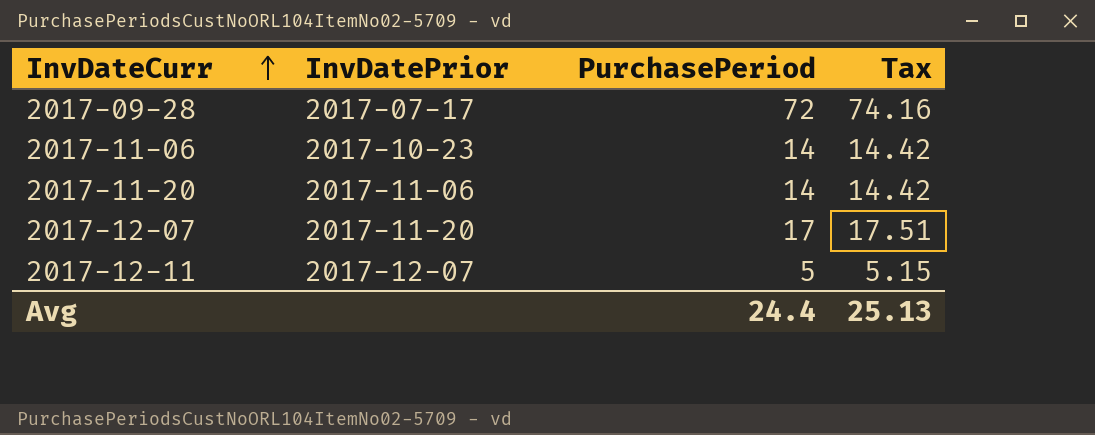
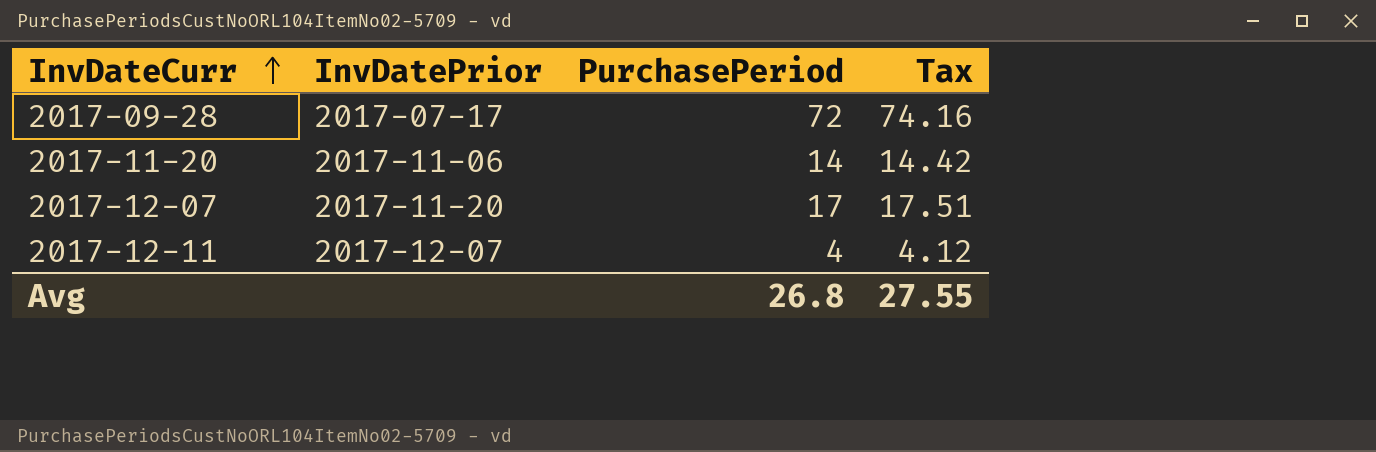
row 2017-11-06: 2017-10-23 | 14 | 14.42 -> none
2017-12-11 | PurchasePeriod: 5 -> 4
2017-12-11 | Tax: 5.15 -> 4.12
Avg | PurchasePeriod: 24.4 -> 26.8
Avg | Tax: 25.13 -> 27.55

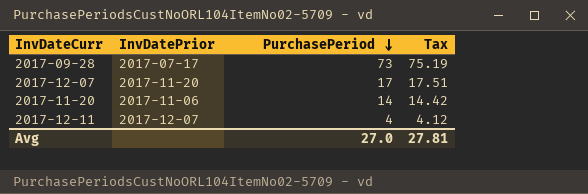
row order: InvDateCurr ascending -> PurchasePeriod descending
2017-09-28 | PurchasePeriod: 72 -> 73
2017-09-28 | Tax: 74.16 -> 75.19
Avg | PurchasePeriod: 26.8 -> 27.0
Avg | Tax: 27.55 -> 27.81

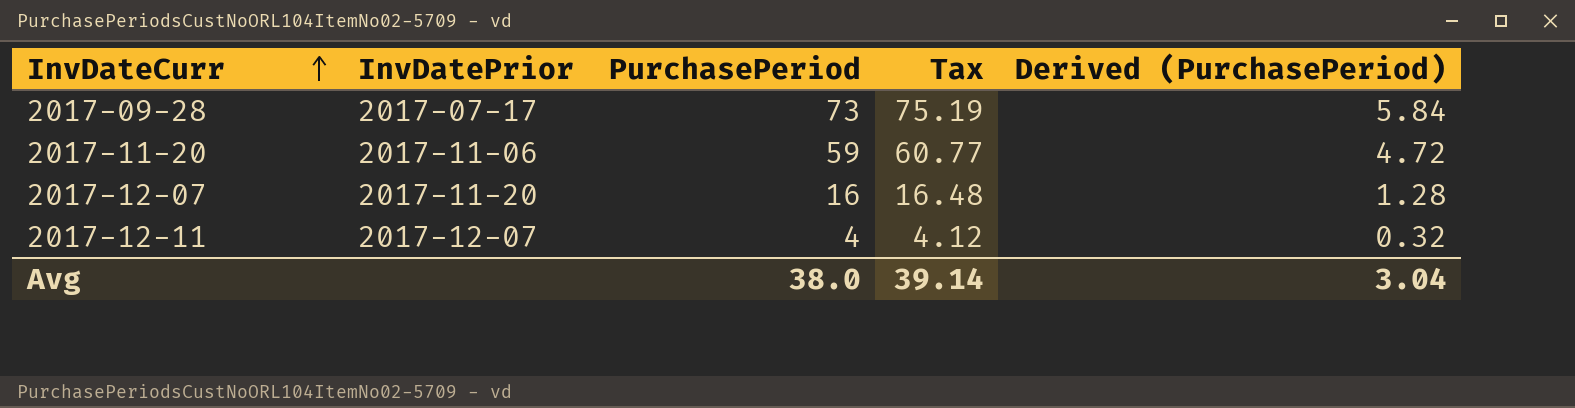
row order: PurchasePeriod descending -> InvDateCurr ascending
column Derived (PurchasePeriod) | formula: none -> [PurchasePeriod] * 0.08
2017-11-20 | PurchasePeriod: 14 -> 59
2017-11-20 | Tax: 14.42 -> 60.77
2017-12-07 | PurchasePeriod: 17 -> 16
2017-12-07 | Tax: 17.51 -> 16.48
Avg | PurchasePeriod: 27.0 -> 38.0
Avg | Tax: 27.81 -> 39.14

